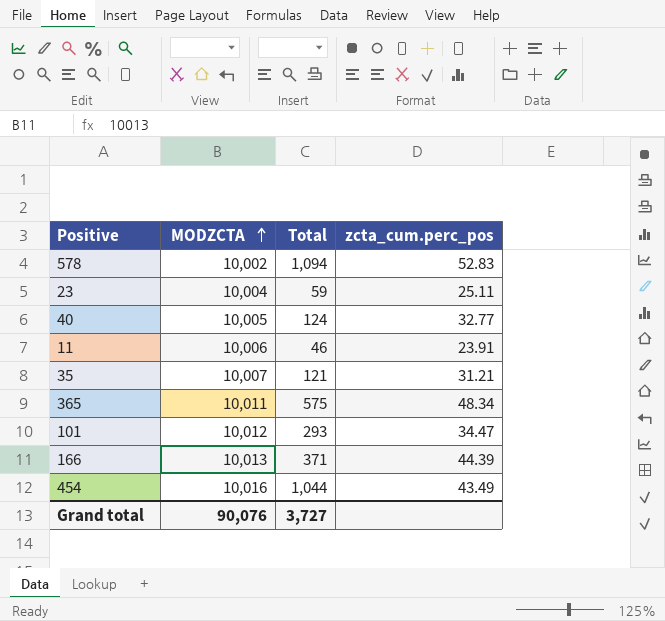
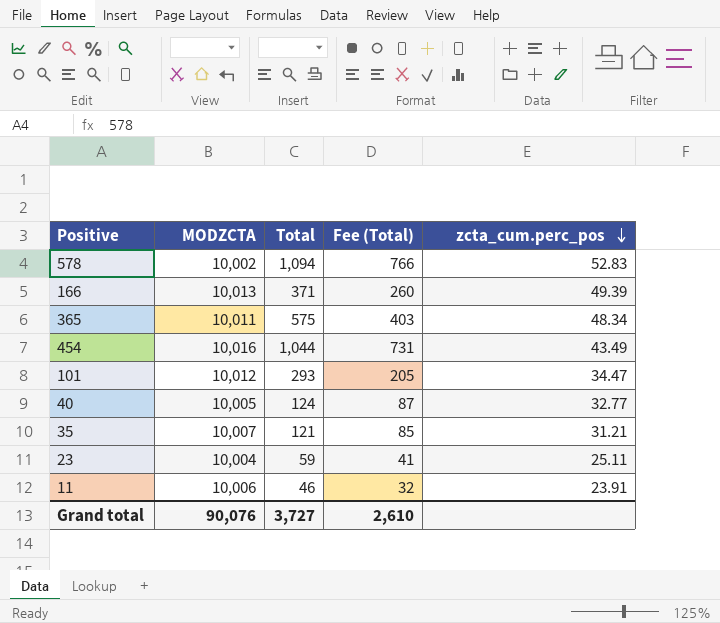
row order: MODZCTA ascending -> zcta_cum.perc_pos descending
column Fee (Total) | formula: none -> [Total] * 0.7
166 | zcta_cum.perc_pos: 44.39 -> 49.39

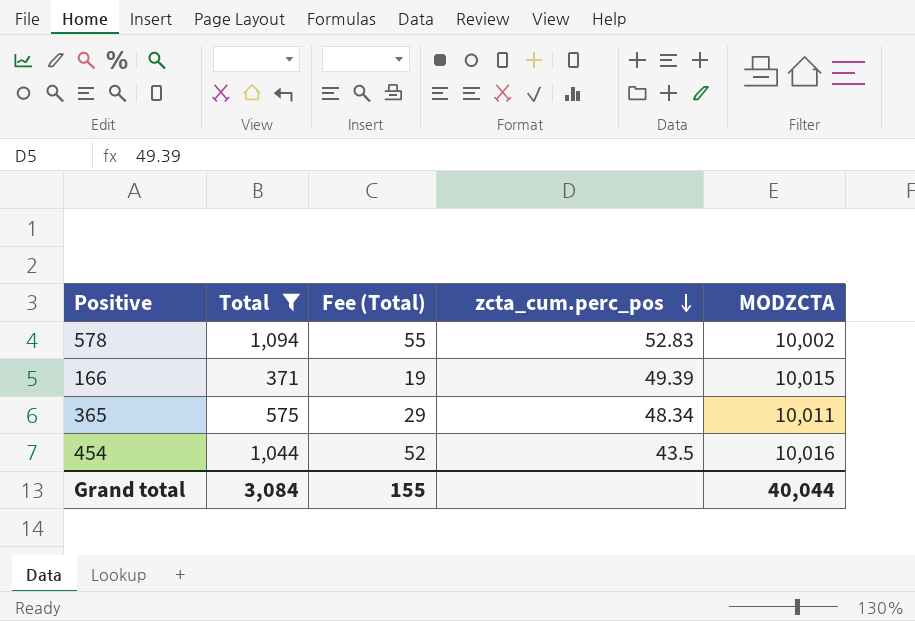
filter: none -> Total >= 371
column Fee (Total) | formula: [Total] * 0.7 -> [Total] * 0.05
column MODZCTA | position: 2 -> 5
166 | MODZCTA: 10,013 -> 10,015
454 | zcta_cum.perc_pos: 43.49 -> 43.5
Grand total | Total: 3,727 -> 3,084
Grand total | Fee (Total): 2,610 -> 155
Grand total | MODZCTA: 90,076 -> 40,044

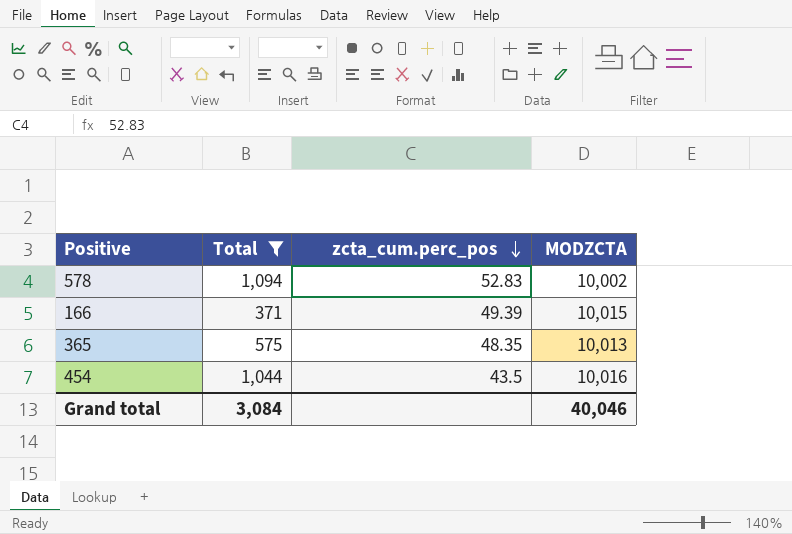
column Fee (Total) | formula: [Total] * 0.05 -> none
365 | zcta_cum.perc_pos: 48.34 -> 48.35
365 | MODZCTA: 10,011 -> 10,013
Grand total | MODZCTA: 40,044 -> 40,046

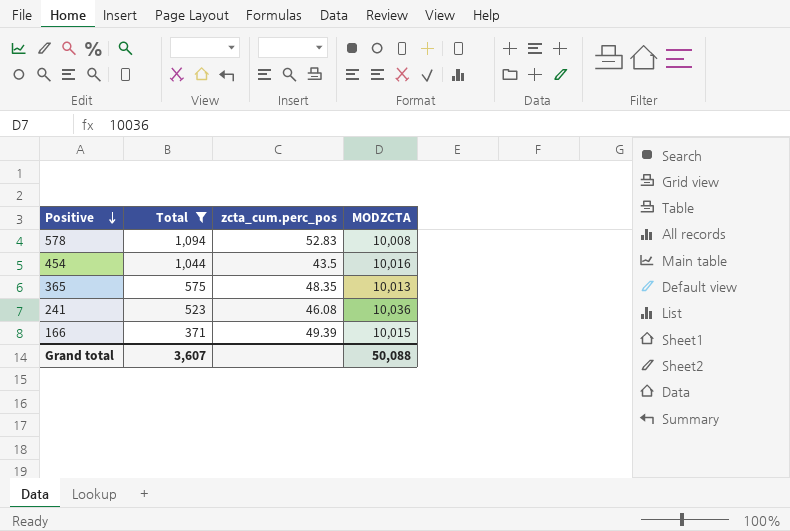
row order: zcta_cum.perc_pos descending -> Positive descending
578 | MODZCTA: 10,002 -> 10,008
row 241: none -> 523 | 46.08 | 10,036
Grand total | Total: 3,084 -> 3,607
Grand total | MODZCTA: 40,046 -> 50,088

